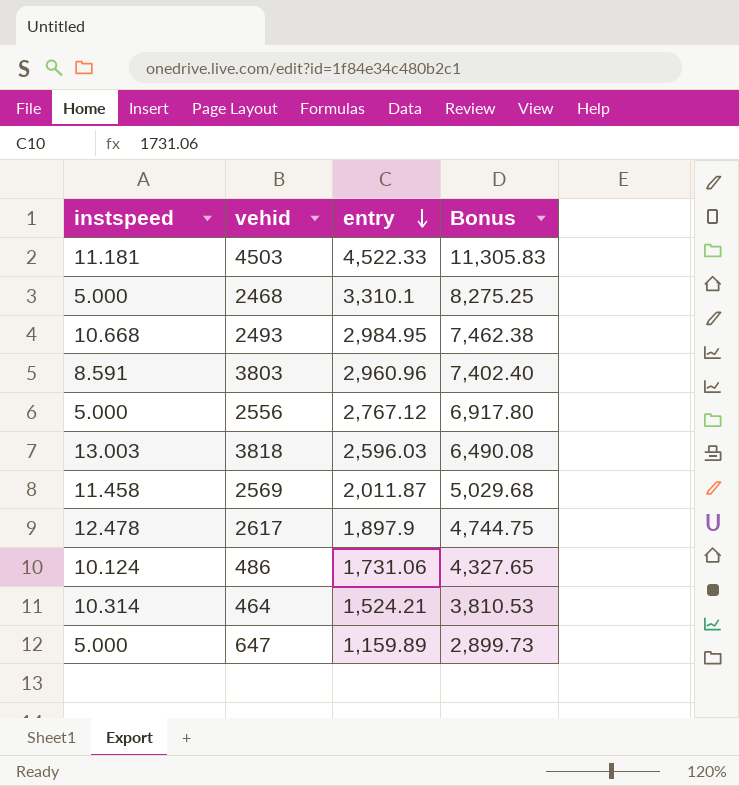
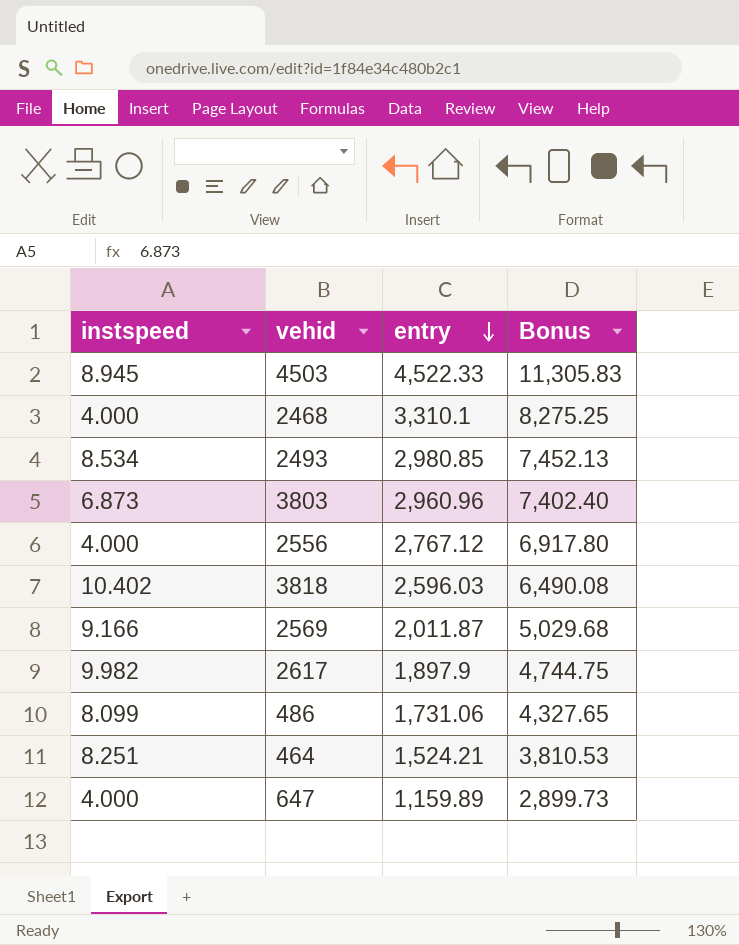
4503 | instspeed: 11.181 -> 8.945
2468 | instspeed: 5.000 -> 4.000
2493 | instspeed: 10.668 -> 8.534
2493 | entry: 2,984.95 -> 2,980.85
2493 | Bonus: 7,462.38 -> 7,452.13
3803 | instspeed: 8.591 -> 6.873
2556 | instspeed: 5.000 -> 4.000
3818 | instspeed: 13.003 -> 10.402
2569 | instspeed: 11.458 -> 9.166
2617 | instspeed: 12.478 -> 9.982
486 | instspeed: 10.124 -> 8.099
464 | instspeed: 10.314 -> 8.251
647 | instspeed: 5.000 -> 4.000

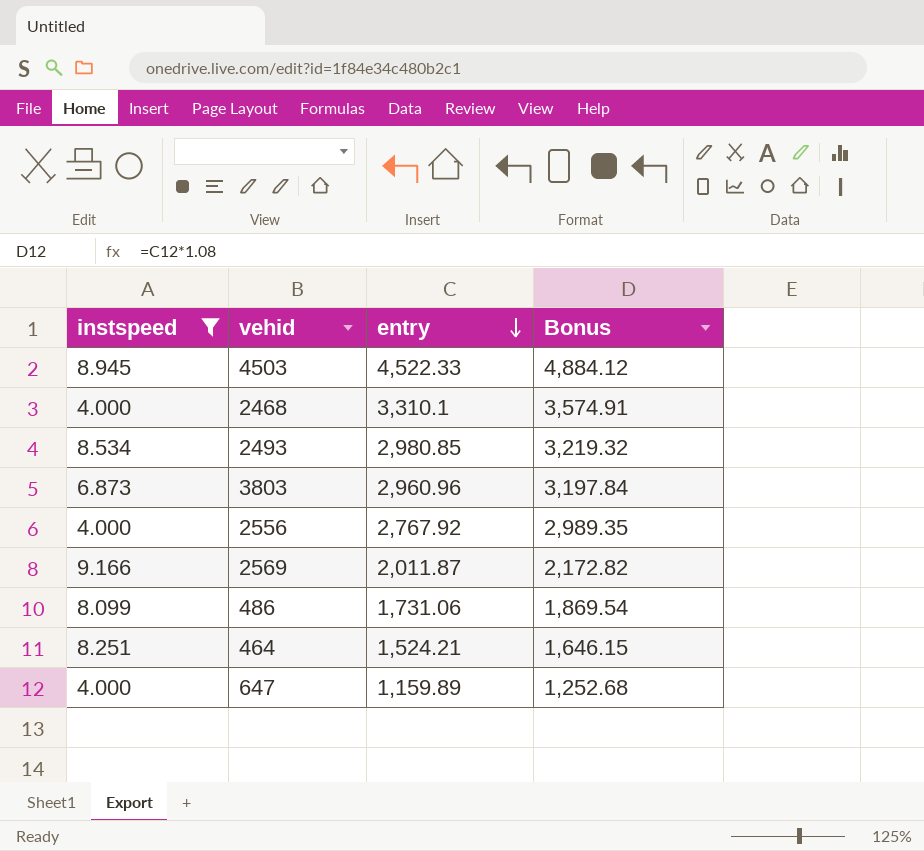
filter: none -> instspeed <= 9.166
column Bonus | formula: [entry] * 2.5 -> [entry] * 1.08
2556 | entry: 2,767.12 -> 2,767.92

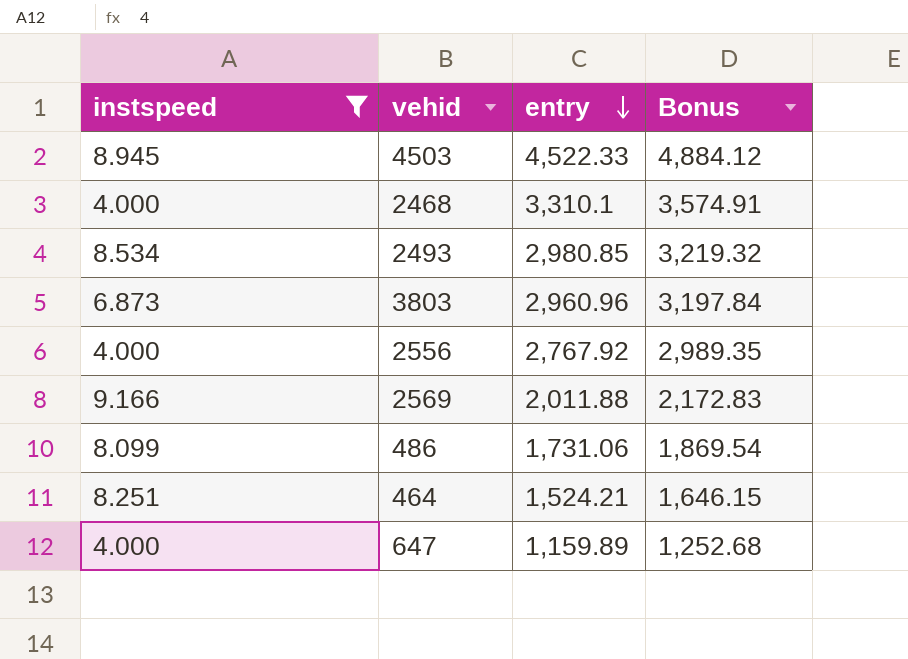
2569 | entry: 2,011.87 -> 2,011.88
2569 | Bonus: 2,172.82 -> 2,172.83

